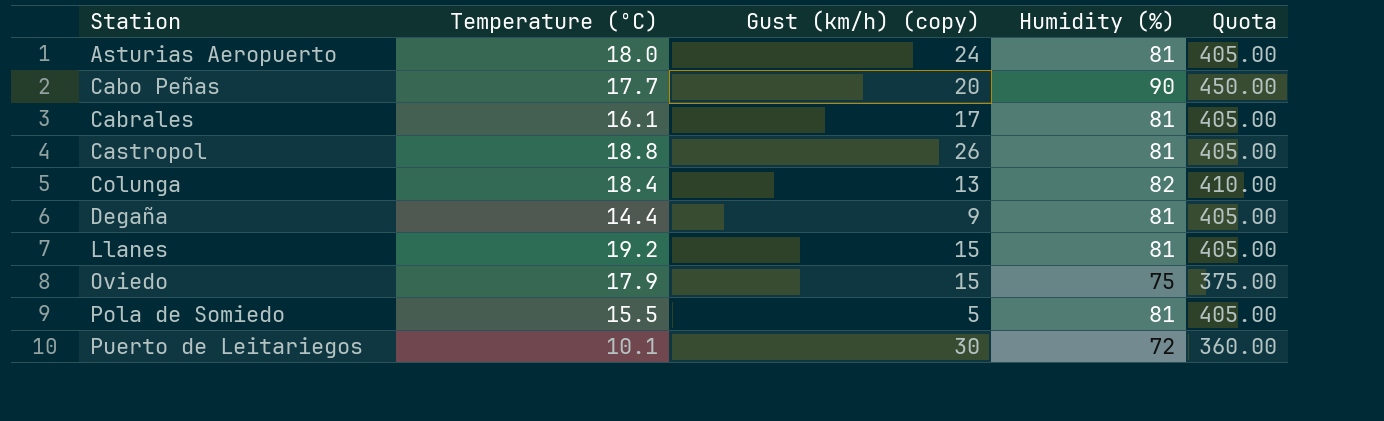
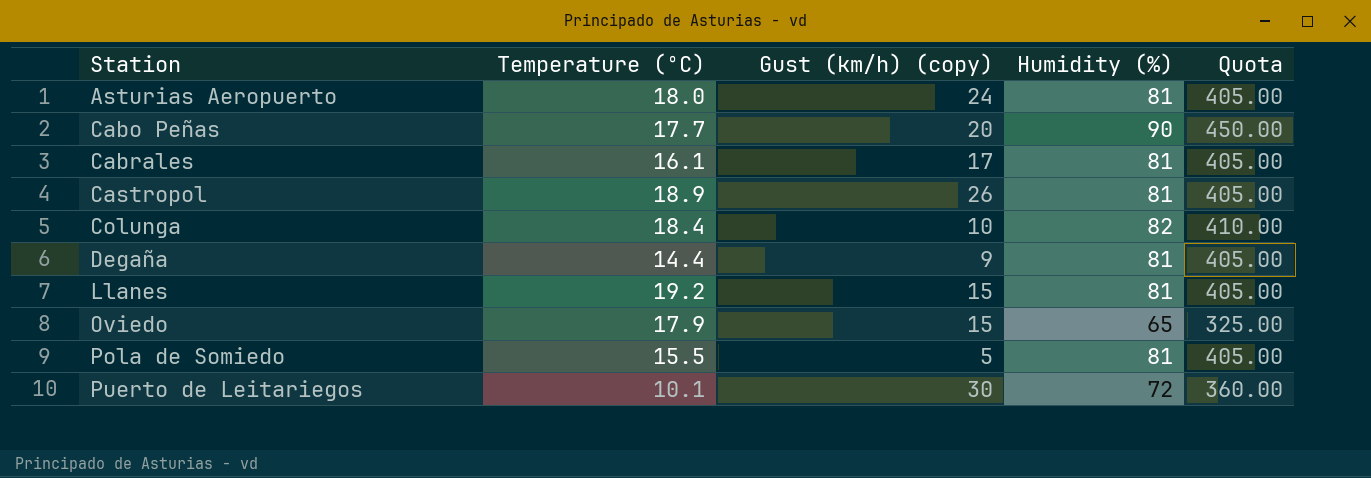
Castropol | Temperature (ºC): 18.8 -> 18.9
Colunga | Gust (km/h) (copy): 13 -> 10
Oviedo | Humidity (%): 75 -> 65
Oviedo | Quota: 375.00 -> 325.00

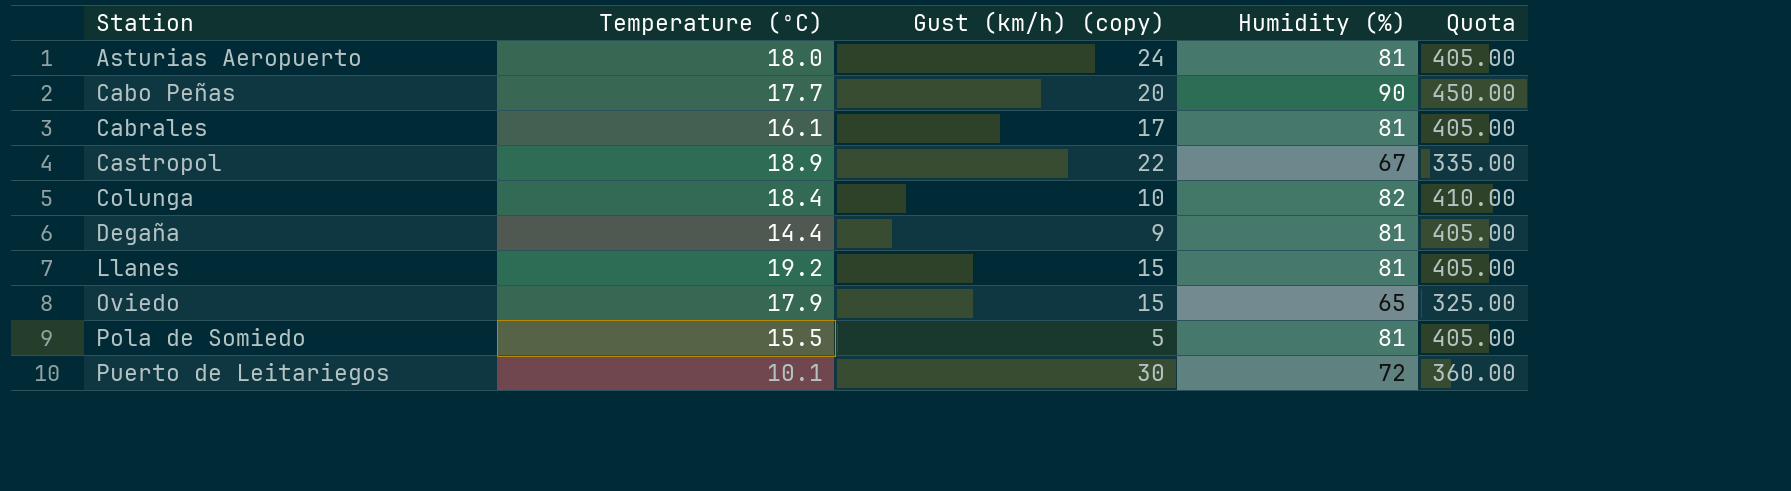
Castropol | Gust (km/h) (copy): 26 -> 22
Castropol | Humidity (%): 81 -> 67
Castropol | Quota: 405.00 -> 335.00

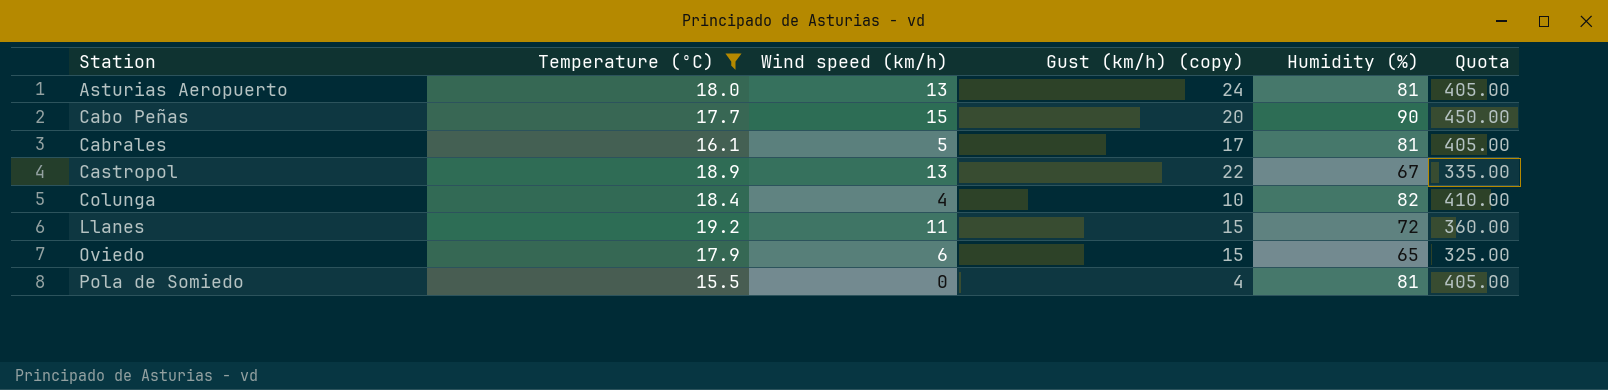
filter: none -> Temperature (ºC) >= 15.5
column Wind speed (km/h) | position: none -> 3
Llanes | Humidity (%): 81 -> 72
Llanes | Quota: 405.00 -> 360.00
Pola de Somiedo | Gust (km/h) (copy): 5 -> 4

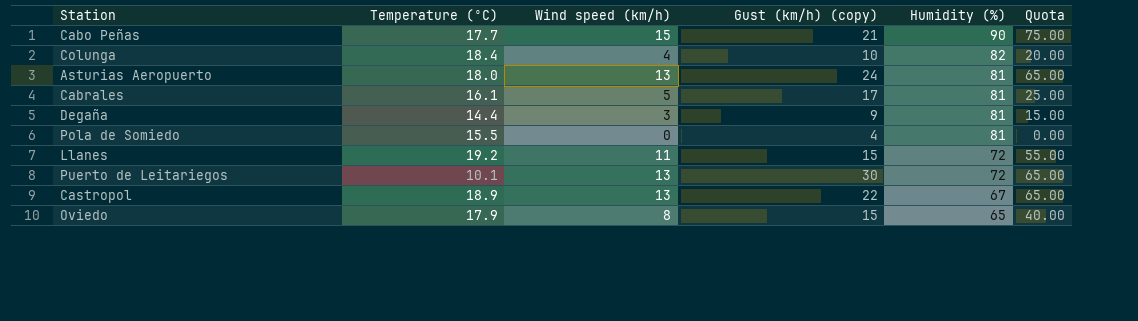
filter: Temperature (ºC) >= 15.5 -> none
row order: Station ascending -> Humidity (%) descending
column Quota | formula: [Humidity (%)] * 5 -> [Wind speed (km/h)] * 5
Cabo Peñas | Gust (km/h) (copy): 20 -> 21
Oviedo | Wind speed (km/h): 6 -> 8

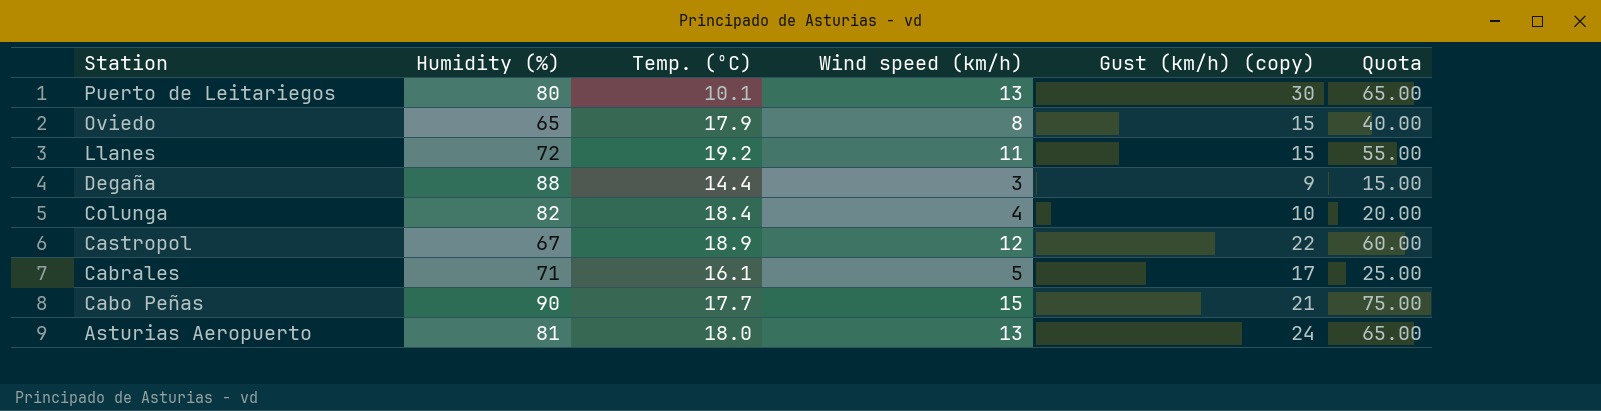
row order: Humidity (%) descending -> Station descending
column Humidity (%) | position: 5 -> 2
column name: Temperature (ºC) -> Temp. (ºC)
row Pola de Somiedo: 15.5 | 0 | 4 | 81 | 0.00 -> none
Puerto de Leitariegos | Humidity (%): 72 -> 80
Degaña | Humidity (%): 81 -> 88
Castropol | Wind speed (km/h): 13 -> 12
Castropol | Quota: 65.00 -> 60.00
Cabrales | Humidity (%): 81 -> 71

